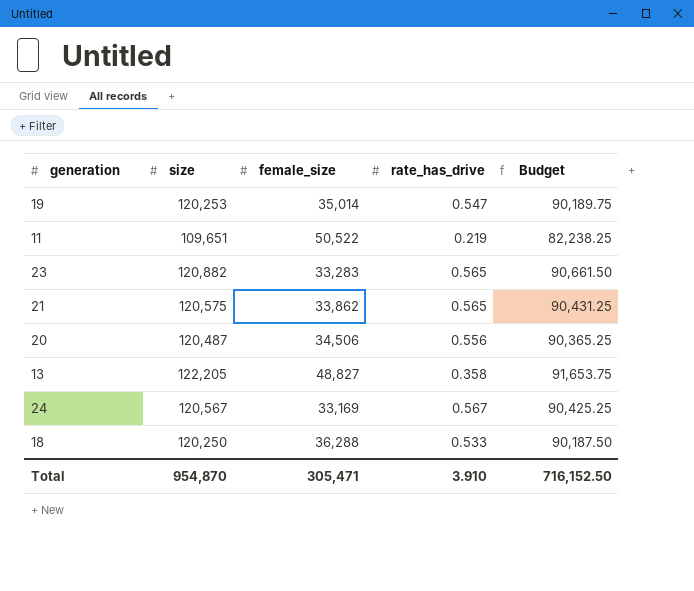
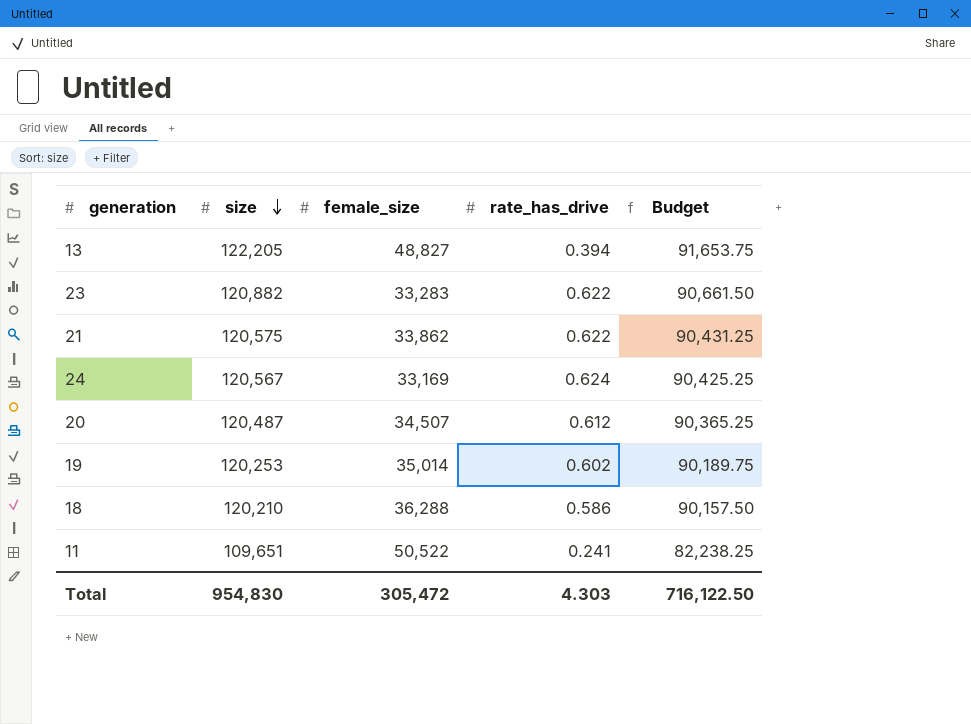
row order: none -> size descending
13 | rate_has_drive: 0.358 -> 0.394
23 | rate_has_drive: 0.565 -> 0.622
21 | rate_has_drive: 0.565 -> 0.622
24 | rate_has_drive: 0.567 -> 0.624
20 | female_size: 34,506 -> 34,507
20 | rate_has_drive: 0.556 -> 0.612
19 | rate_has_drive: 0.547 -> 0.602
18 | size: 120,250 -> 120,210
18 | rate_has_drive: 0.533 -> 0.586
18 | Budget: 90,187.50 -> 90,157.50
11 | rate_has_drive: 0.219 -> 0.241
Total | size: 954,870 -> 954,830
Total | female_size: 305,471 -> 305,472
Total | rate_has_drive: 3.910 -> 4.303
Total | Budget: 716,152.50 -> 716,122.50

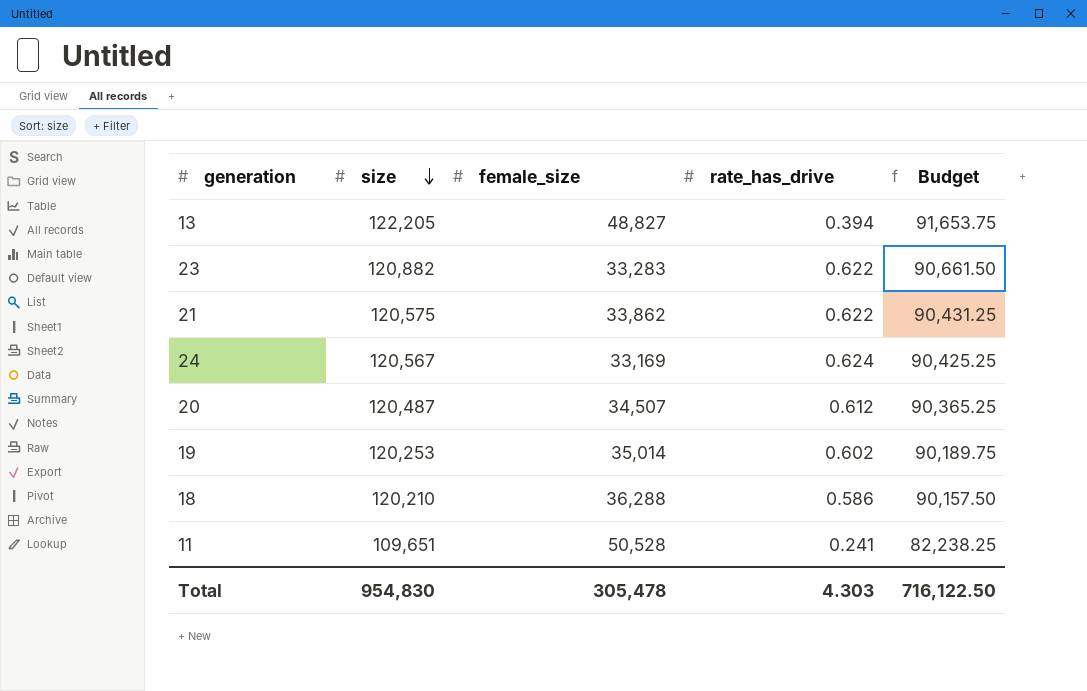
11 | female_size: 50,522 -> 50,528
Total | female_size: 305,472 -> 305,478

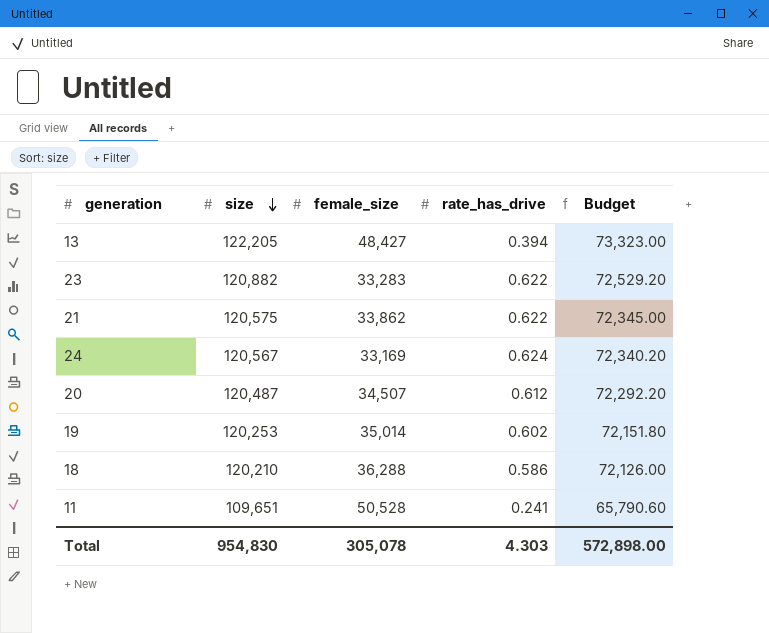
column Budget | formula: [size] * 0.75 -> [size] * 0.6
13 | female_size: 48,827 -> 48,427
Total | female_size: 305,478 -> 305,078
Total | Budget: 716,122.50 -> 572,898.00

